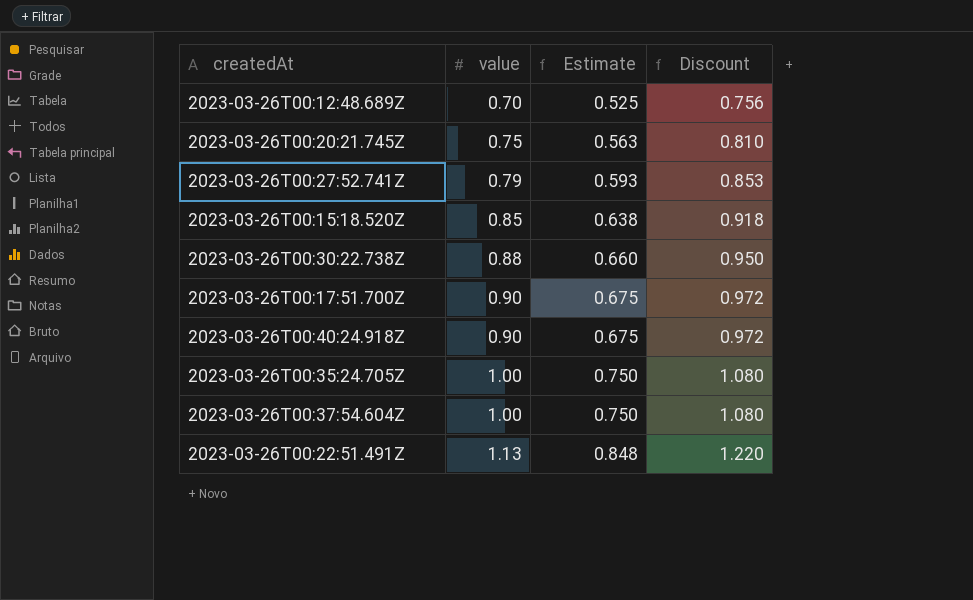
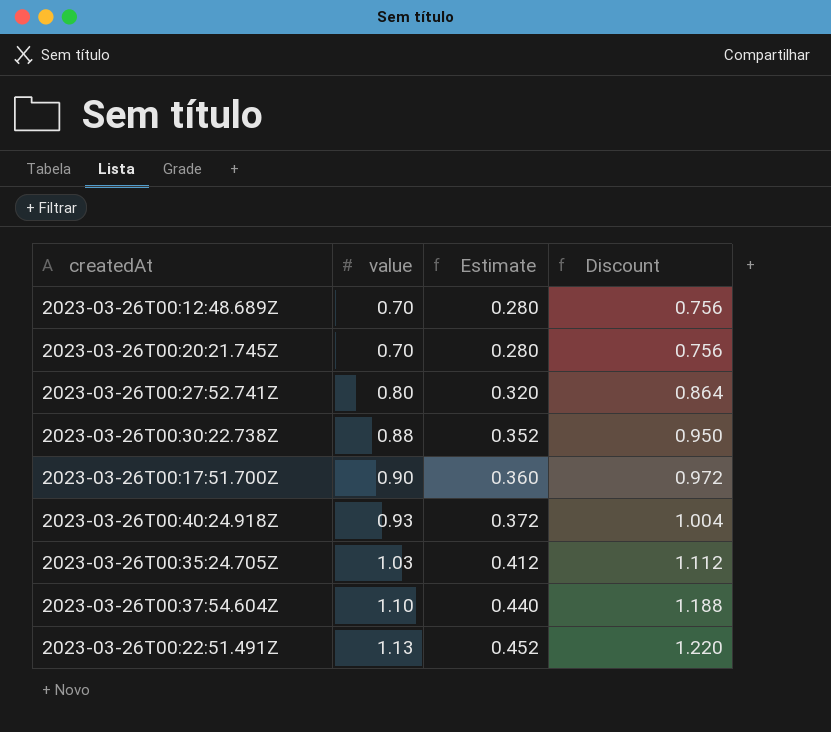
column Estimate | formula: [value] * 0.75 -> [value] * 0.4
row 2023-03-26T00:15:18.520Z: 0.85 | 0.638 | 0.918 -> none
2023-03-26T00:20:21.745Z | value: 0.75 -> 0.70
2023-03-26T00:20:21.745Z | Discount: 0.810 -> 0.756
2023-03-26T00:27:52.741Z | value: 0.79 -> 0.80
2023-03-26T00:27:52.741Z | Discount: 0.853 -> 0.864
2023-03-26T00:40:24.918Z | value: 0.90 -> 0.93
2023-03-26T00:40:24.918Z | Discount: 0.972 -> 1.004
2023-03-26T00:35:24.705Z | value: 1.00 -> 1.03
2023-03-26T00:35:24.705Z | Discount: 1.080 -> 1.112
2023-03-26T00:37:54.604Z | value: 1.00 -> 1.10
2023-03-26T00:37:54.604Z | Discount: 1.080 -> 1.188

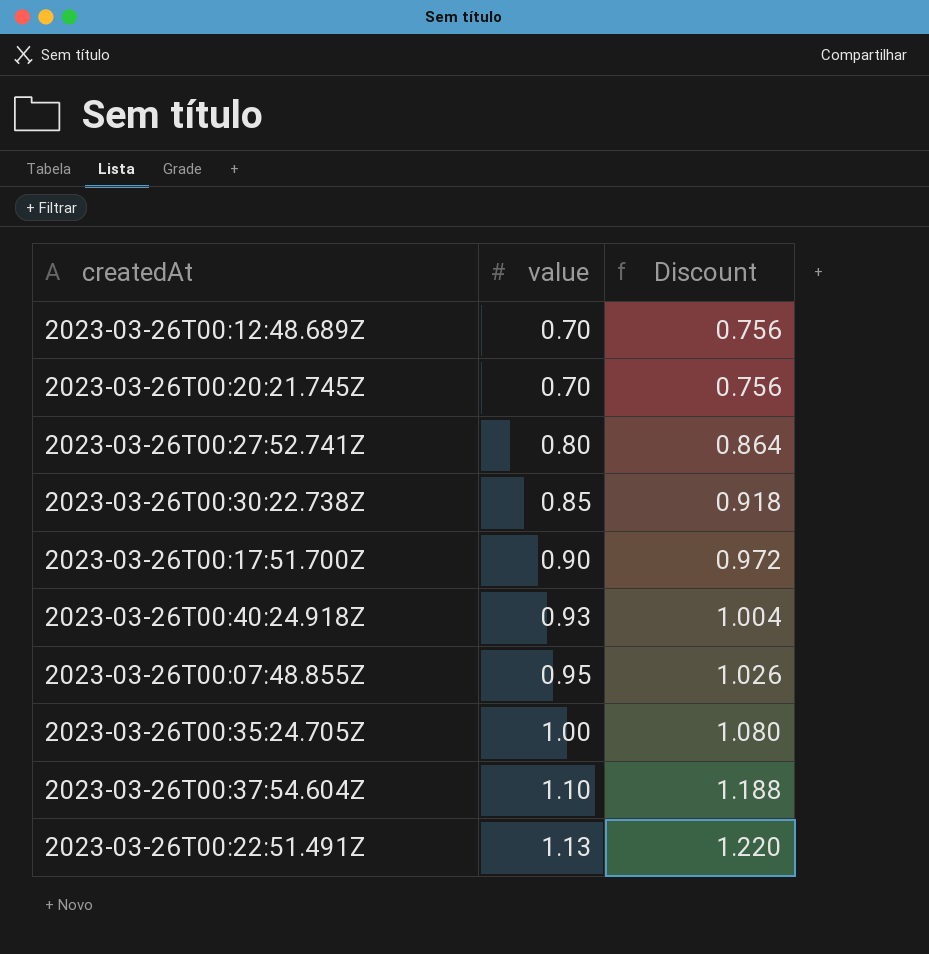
column Estimate | formula: [value] * 0.4 -> none
2023-03-26T00:30:22.738Z | value: 0.88 -> 0.85
2023-03-26T00:30:22.738Z | Discount: 0.950 -> 0.918
row 2023-03-26T00:07:48.855Z: none -> 0.95 | 1.026
2023-03-26T00:35:24.705Z | value: 1.03 -> 1.00
2023-03-26T00:35:24.705Z | Discount: 1.112 -> 1.080

